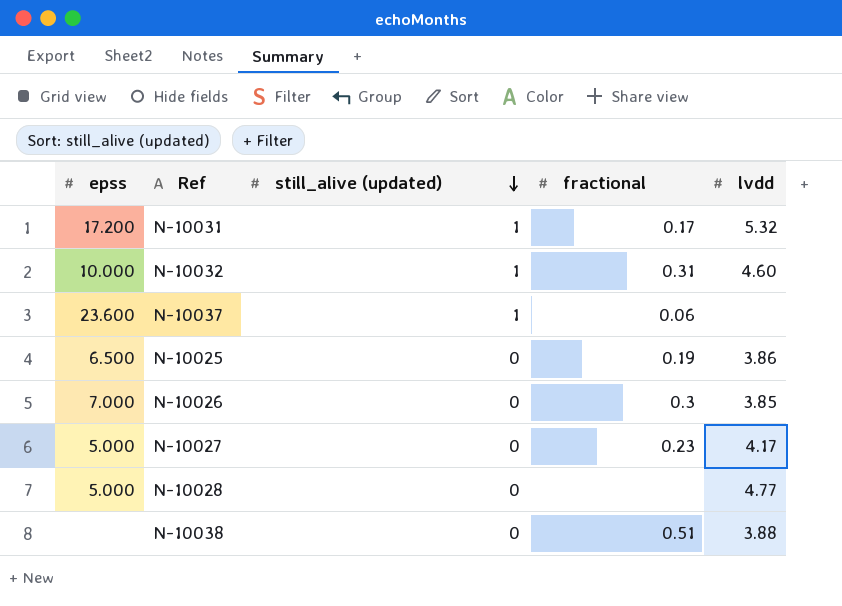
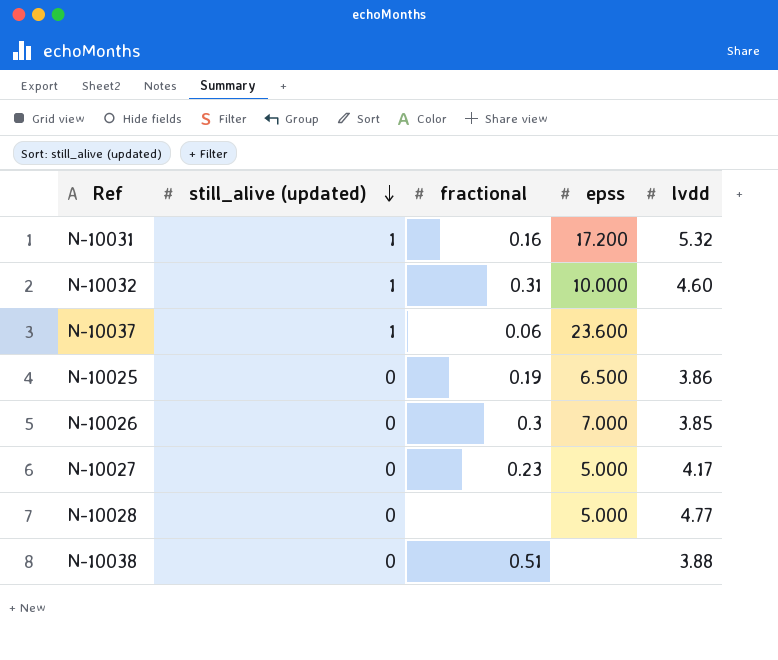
column epss | position: 1 -> 4
N-10031 | fractional: 0.17 -> 0.16

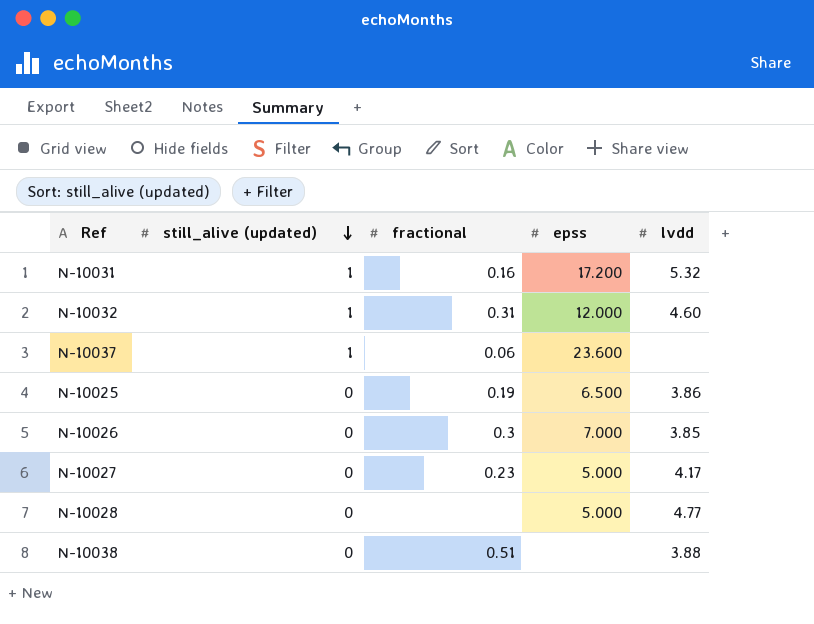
N-10032 | epss: 10.000 -> 12.000

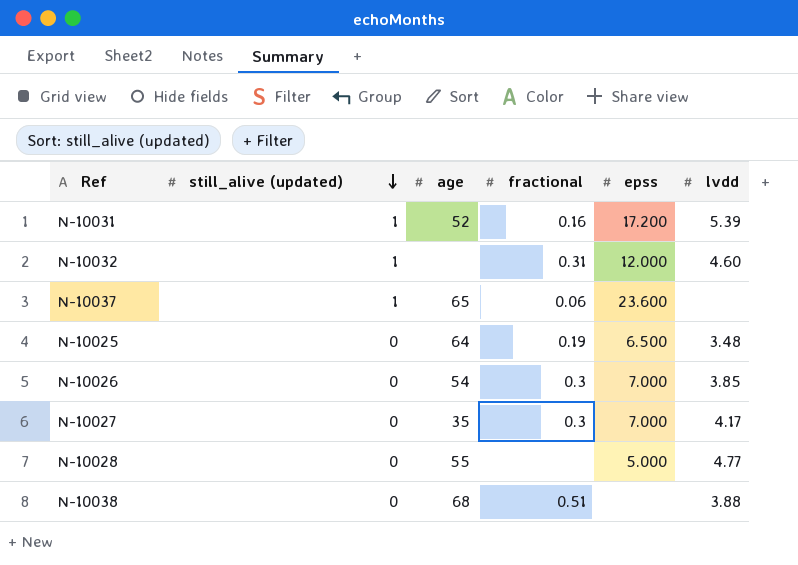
column age | position: none -> 3
N-10031 | lvdd: 5.32 -> 5.39
N-10025 | lvdd: 3.86 -> 3.48
N-10027 | fractional: 0.23 -> 0.3
N-10027 | epss: 5.000 -> 7.000

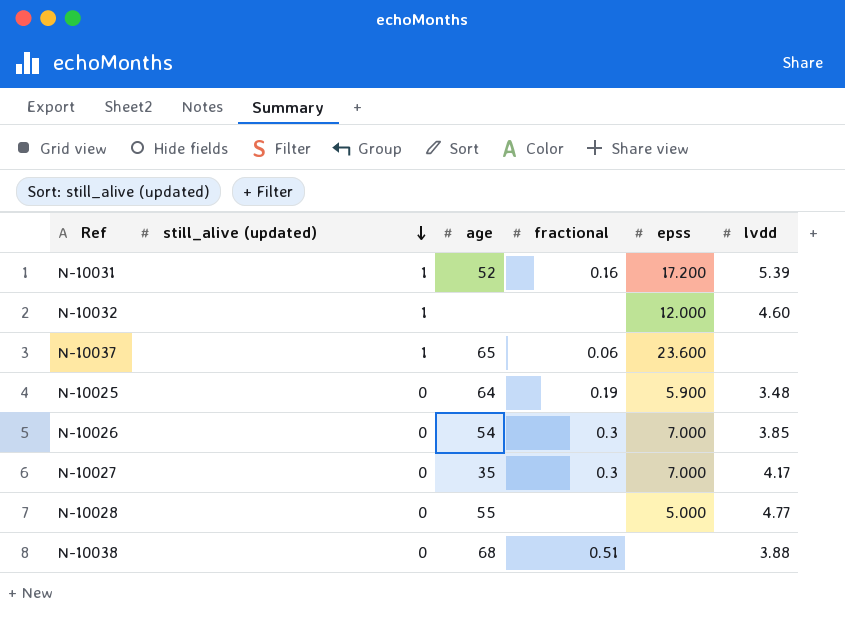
N-10032 | fractional: 0.31 -> none
N-10025 | epss: 6.500 -> 5.900

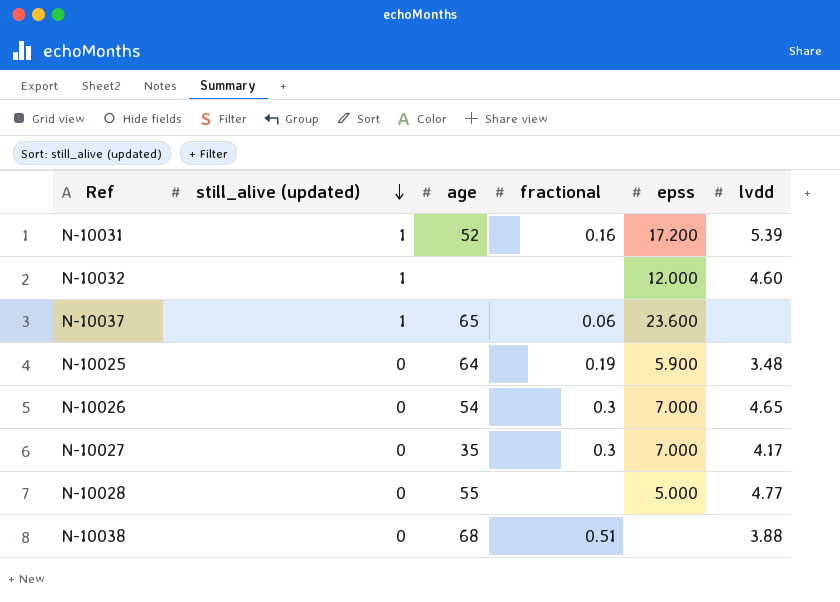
N-10026 | lvdd: 3.85 -> 4.65

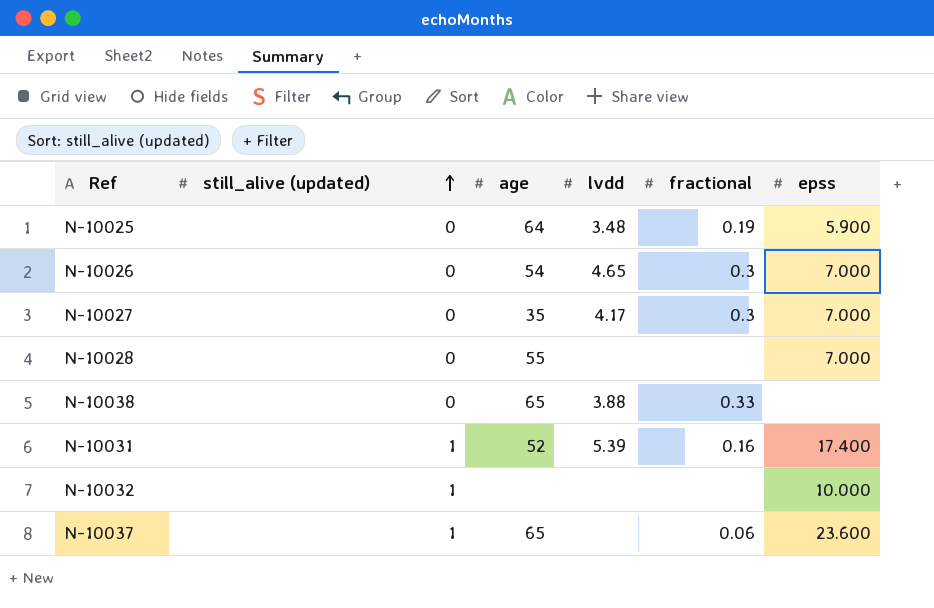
row order: still_alive (updated) descending -> still_alive (updated) ascending
column lvdd | position: 6 -> 4
N-10028 | lvdd: 4.77 -> none
N-10028 | epss: 5.000 -> 7.000
N-10038 | age: 68 -> 65
N-10038 | fractional: 0.51 -> 0.33
N-10031 | epss: 17.200 -> 17.400
N-10032 | lvdd: 4.60 -> none
N-10032 | epss: 12.000 -> 10.000

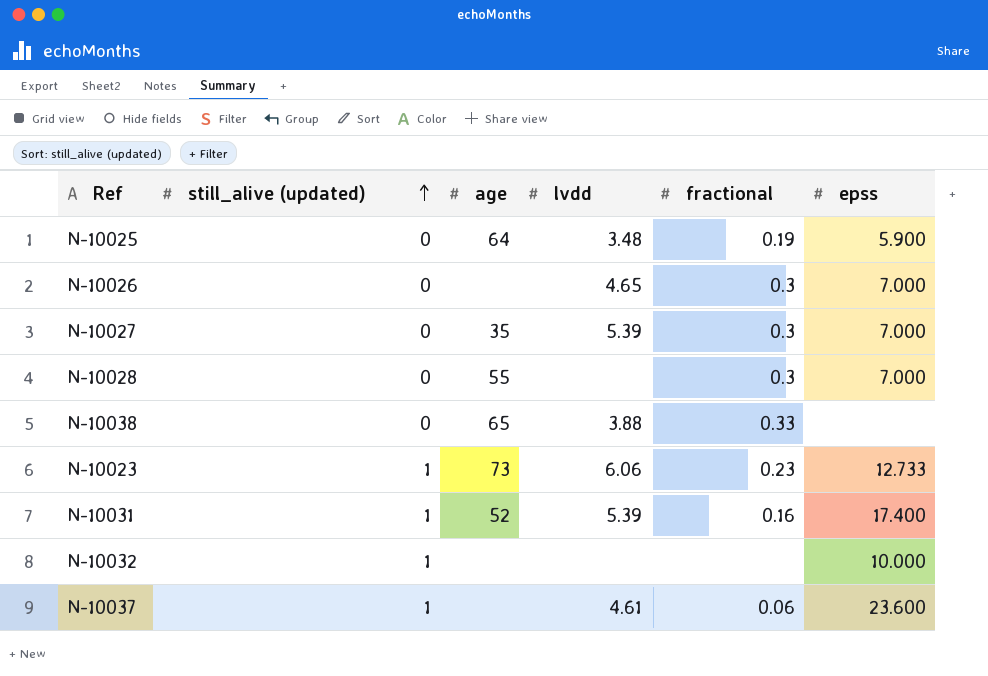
N-10026 | age: 54 -> none
N-10027 | lvdd: 4.17 -> 5.39
N-10028 | fractional: none -> 0.3
row N-10023: none -> 1 | 73 | 6.06 | 0.23 | 12.733
N-10037 | age: 65 -> none
N-10037 | lvdd: none -> 4.61

